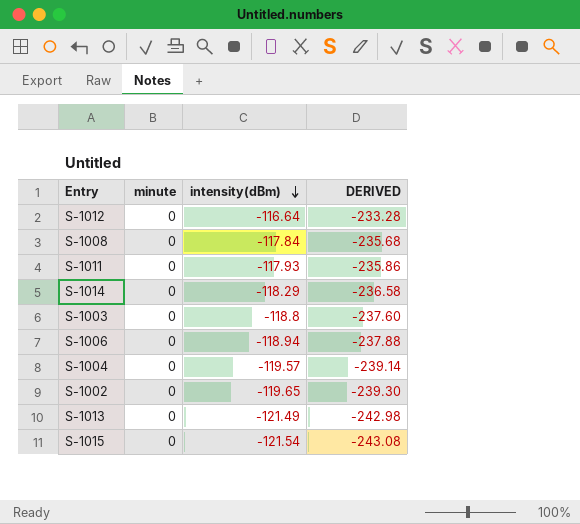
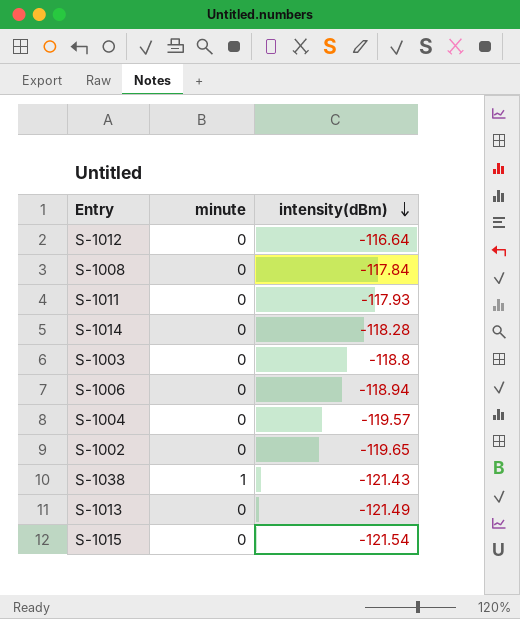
column DERIVED | formula: [intensity(dBm)] * 2 -> none
S-1014 | intensity(dBm): -118.29 -> -118.28
row S-1038: none -> 1 | -121.43

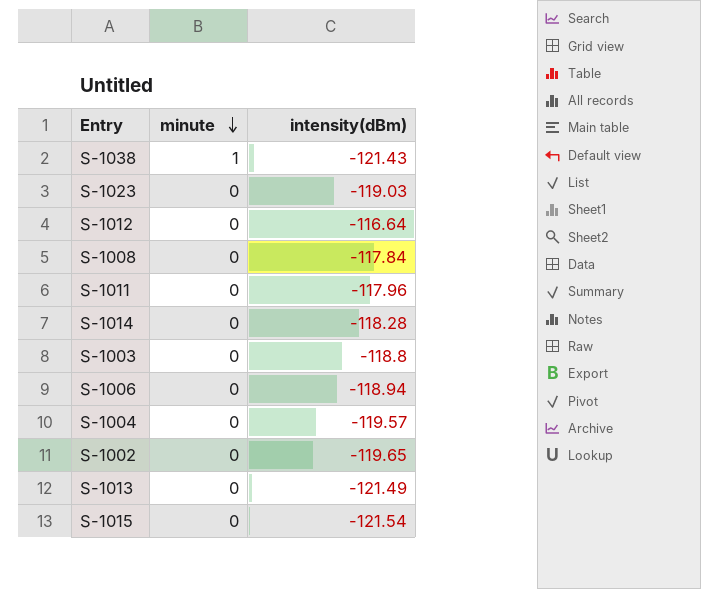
row order: intensity(dBm) descending -> minute descending
row S-1023: none -> 0 | -119.03
S-1011 | intensity(dBm): -117.93 -> -117.96

